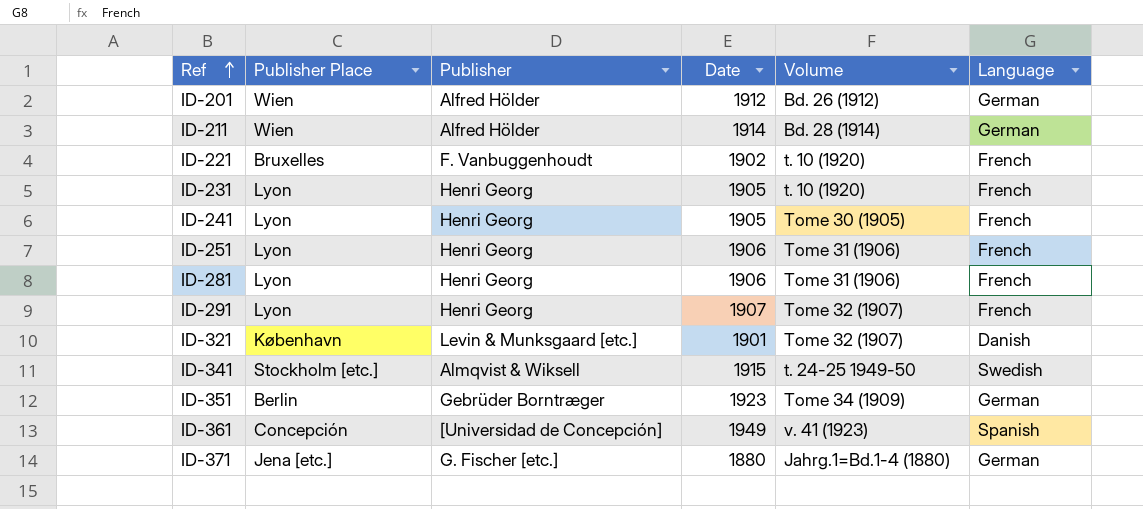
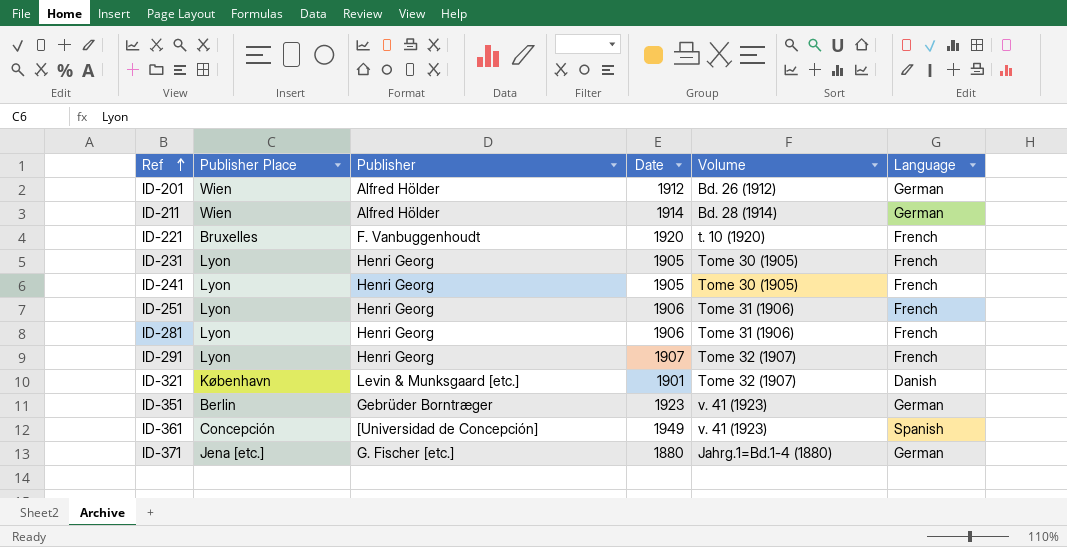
row ID-341: Stockholm [etc.] | Almqvist & Wiksell | 1915 | t. 24-25 1949-50 | Swedish -> none
ID-221 | Date: 1902 -> 1920
ID-231 | Volume: t. 10 (1920) -> Tome 30 (1905)
ID-351 | Volume: Tome 34 (1909) -> v. 41 (1923)

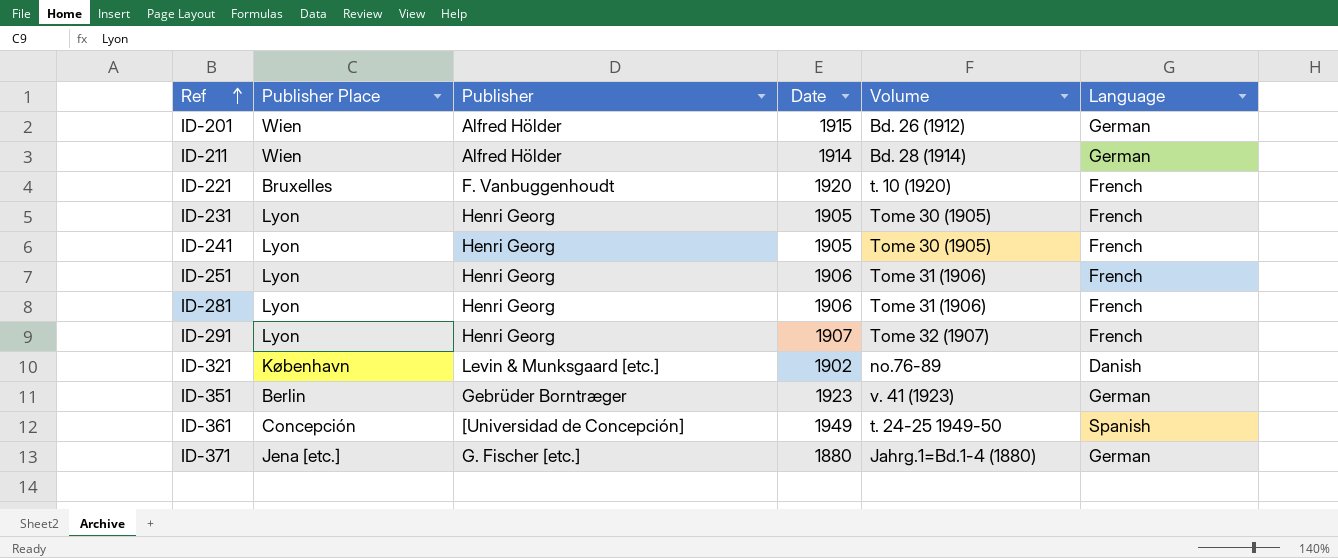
ID-201 | Date: 1912 -> 1915
ID-321 | Date: 1901 -> 1902
ID-321 | Volume: Tome 32 (1907) -> no.76-89
ID-361 | Volume: v. 41 (1923) -> t. 24-25 1949-50

